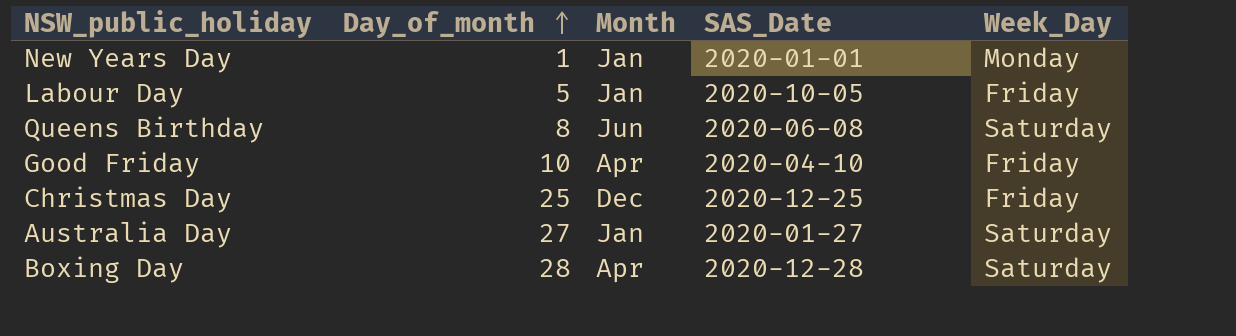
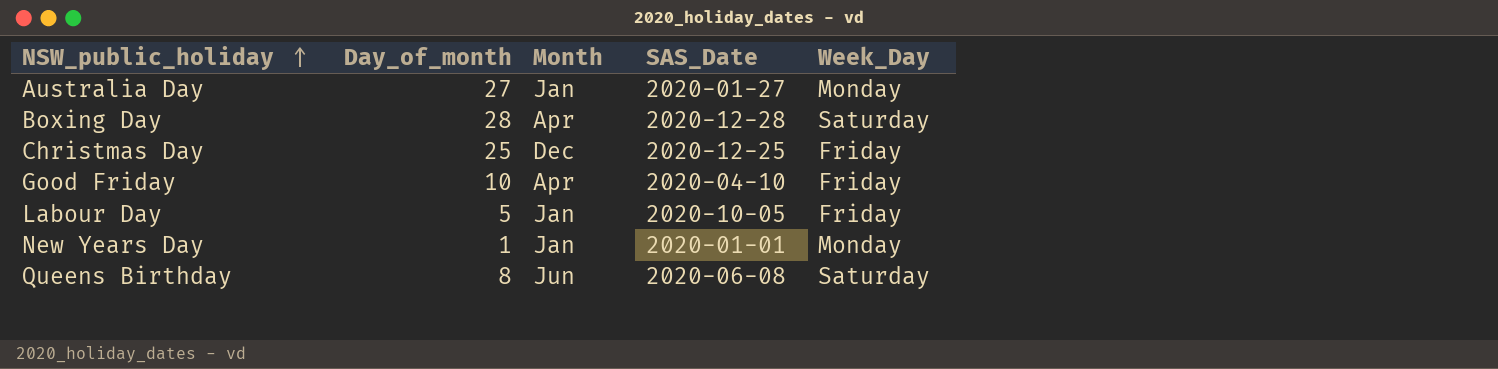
row order: Day_of_month ascending -> NSW_public_holiday ascending
Australia Day | Week_Day: Saturday -> Monday

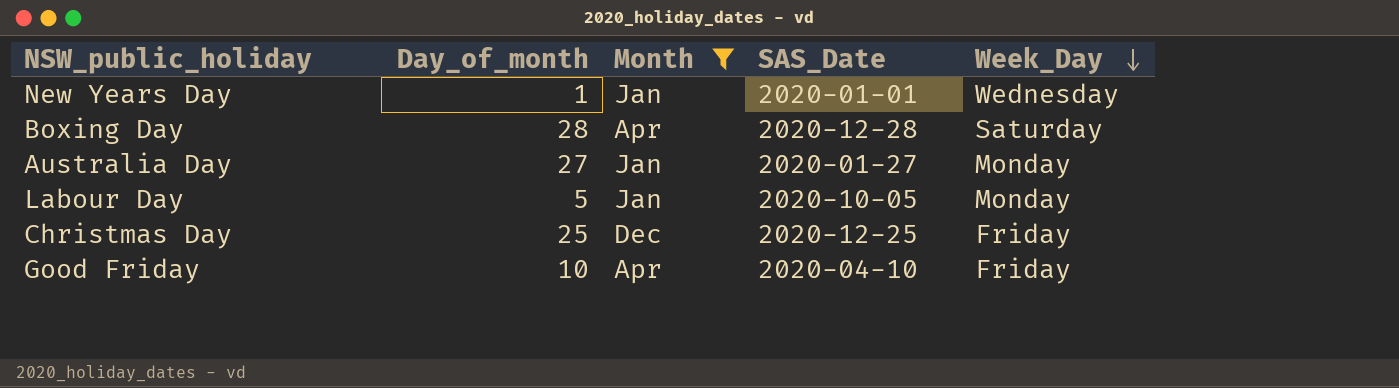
filter: none -> Month != Jun
row order: NSW_public_holiday ascending -> Week_Day descending
New Years Day | Week_Day: Monday -> Wednesday
Labour Day | Week_Day: Friday -> Monday

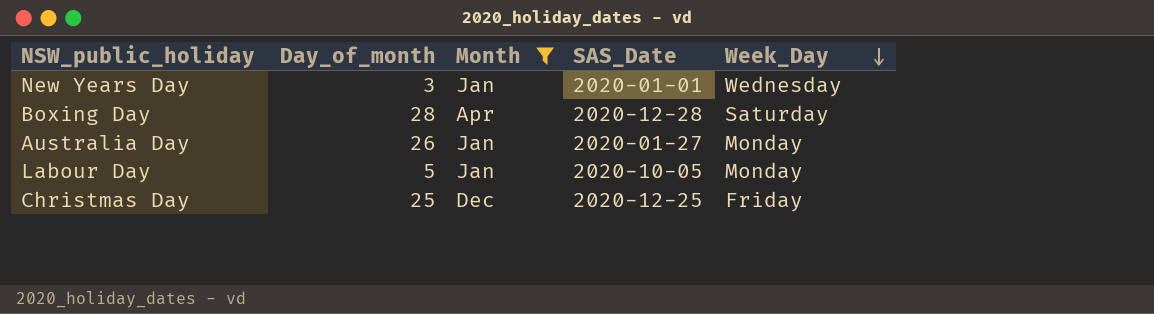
row Good Friday: 10 | Apr | 2020-04-10 | Friday -> none
New Years Day | Day_of_month: 1 -> 3
Australia Day | Day_of_month: 27 -> 26

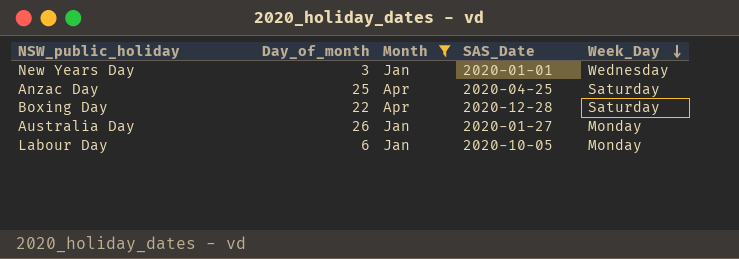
row Christmas Day: 25 | Dec | 2020-12-25 | Friday -> none
row Anzac Day: none -> 25 | Apr | 2020-04-25 | Saturday
Boxing Day | Day_of_month: 28 -> 22
Labour Day | Day_of_month: 5 -> 6

